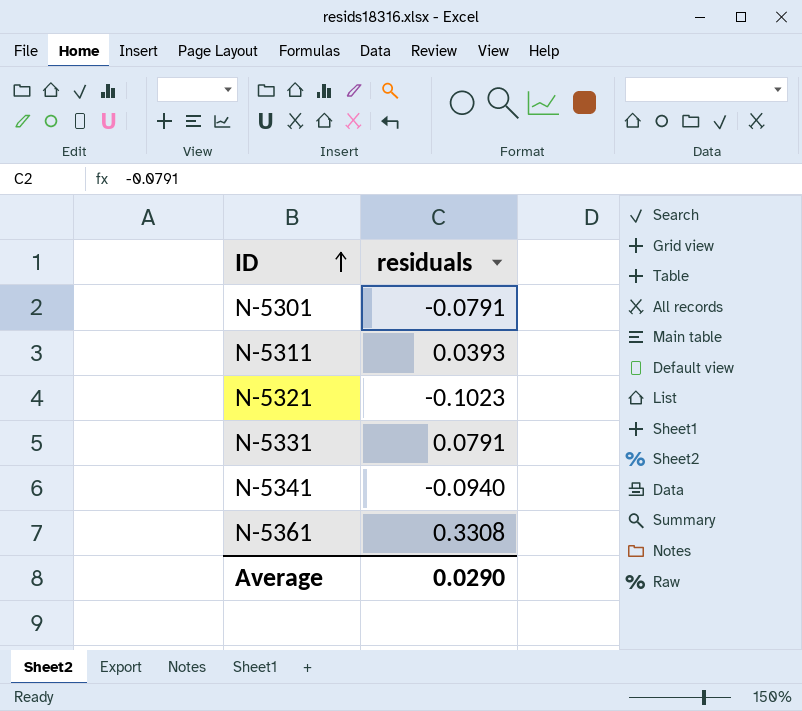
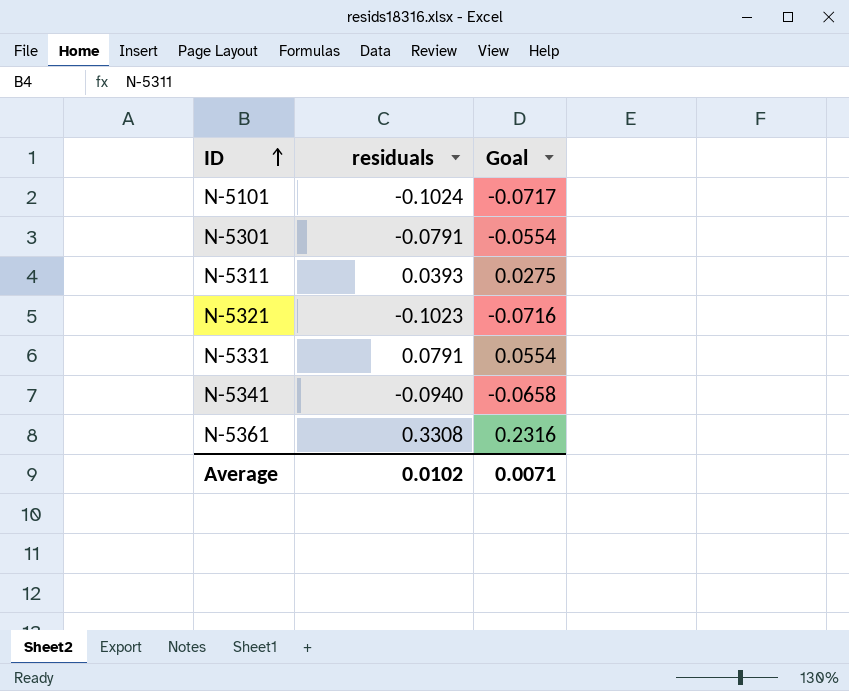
column Goal | formula: none -> [residuals] * 0.7
row N-5101: none -> -0.1024 | -0.0717
Average | residuals: 0.0290 -> 0.0102

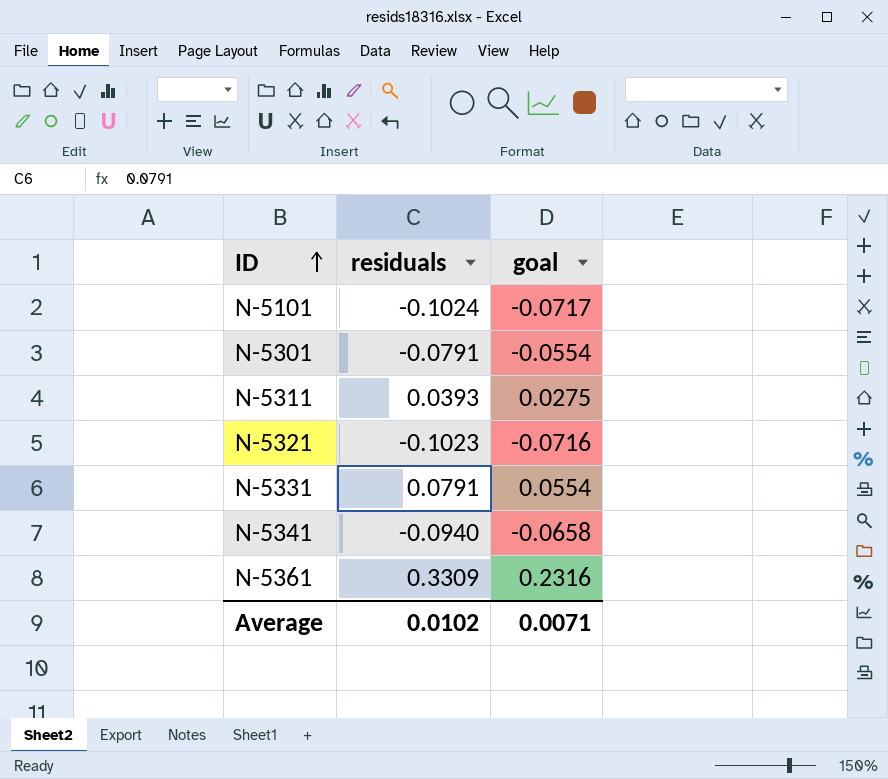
column name: Goal -> goal
N-5361 | residuals: 0.3308 -> 0.3309

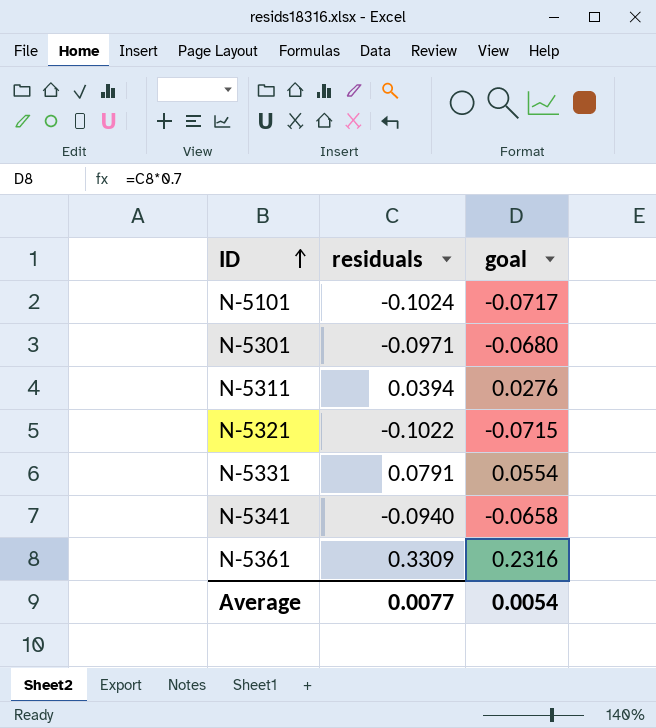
N-5301 | residuals: -0.0791 -> -0.0971
N-5301 | goal: -0.0554 -> -0.0680
N-5311 | residuals: 0.0393 -> 0.0394
N-5311 | goal: 0.0275 -> 0.0276
N-5321 | residuals: -0.1023 -> -0.1022
N-5321 | goal: -0.0716 -> -0.0715
Average | residuals: 0.0102 -> 0.0077
Average | goal: 0.0071 -> 0.0054

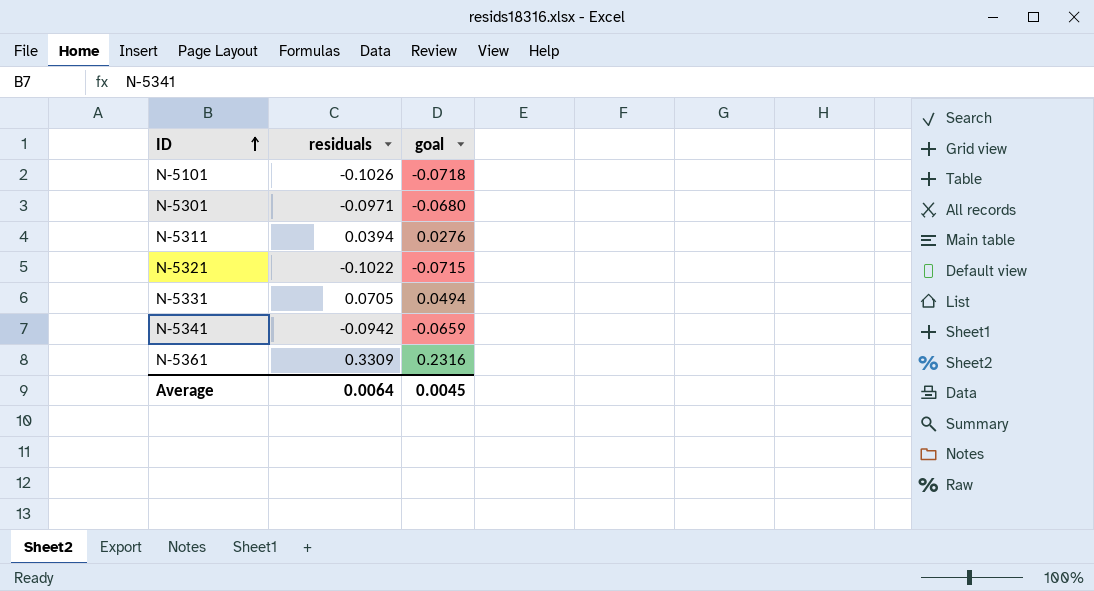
N-5101 | residuals: -0.1024 -> -0.1026
N-5101 | goal: -0.0717 -> -0.0718
N-5331 | residuals: 0.0791 -> 0.0705
N-5331 | goal: 0.0554 -> 0.0494
N-5341 | residuals: -0.0940 -> -0.0942
N-5341 | goal: -0.0658 -> -0.0659
Average | residuals: 0.0077 -> 0.0064
Average | goal: 0.0054 -> 0.0045

